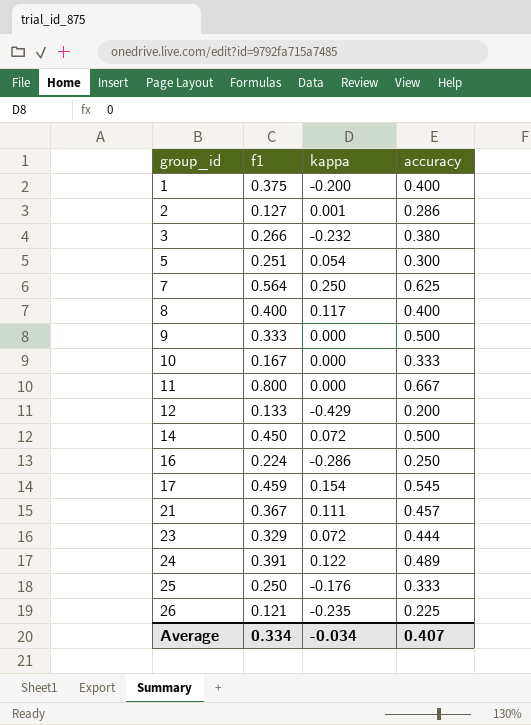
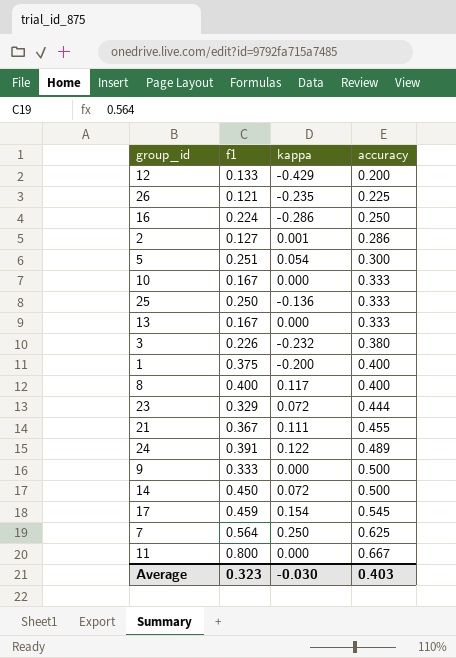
row order: group_id ascending -> accuracy ascending
25 | kappa: -0.176 -> -0.136
row 13: none -> 0.167 | 0.000 | 0.333
3 | f1: 0.266 -> 0.226
21 | accuracy: 0.457 -> 0.455
Average | f1: 0.334 -> 0.323
Average | kappa: -0.034 -> -0.030
Average | accuracy: 0.407 -> 0.403

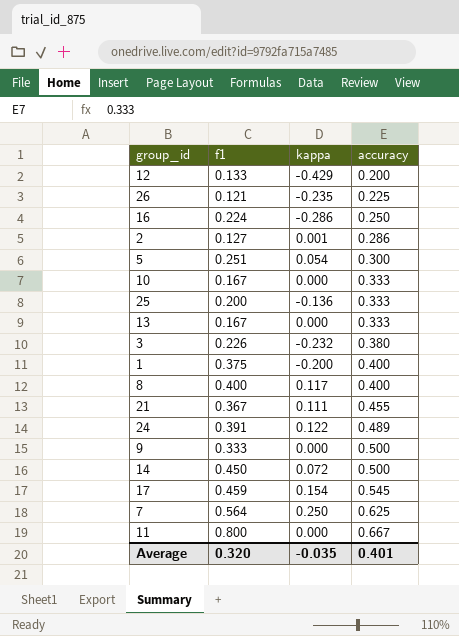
row 23: 0.329 | 0.072 | 0.444 -> none
25 | f1: 0.250 -> 0.200
Average | f1: 0.323 -> 0.320
Average | kappa: -0.030 -> -0.035
Average | accuracy: 0.403 -> 0.401

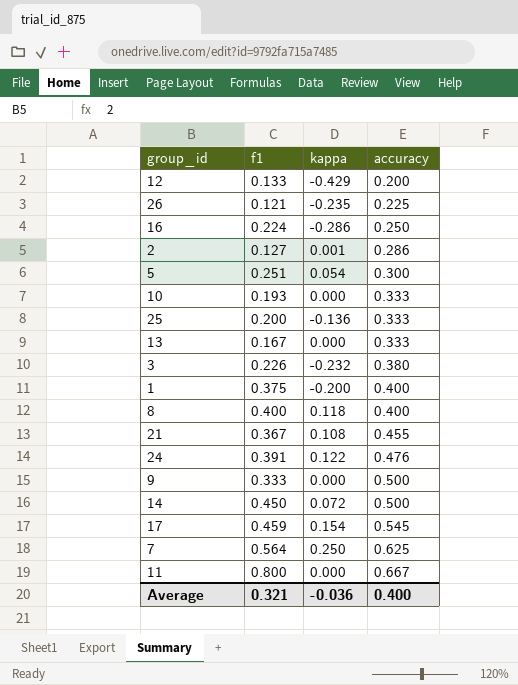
10 | f1: 0.167 -> 0.193
8 | kappa: 0.117 -> 0.118
21 | kappa: 0.111 -> 0.108
24 | accuracy: 0.489 -> 0.476
Average | f1: 0.320 -> 0.321
Average | kappa: -0.035 -> -0.036
Average | accuracy: 0.401 -> 0.400

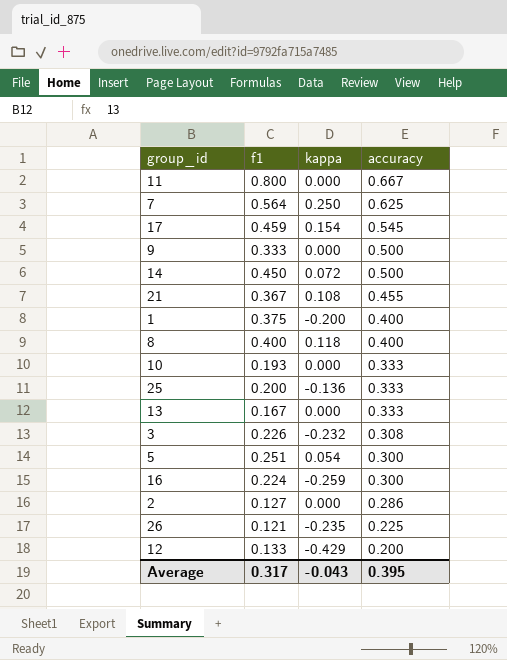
row order: accuracy ascending -> accuracy descending
row 24: 0.391 | 0.122 | 0.476 -> none
3 | accuracy: 0.380 -> 0.308
16 | kappa: -0.286 -> -0.259
16 | accuracy: 0.250 -> 0.300
2 | kappa: 0.001 -> 0.000
Average | f1: 0.321 -> 0.317
Average | kappa: -0.036 -> -0.043
Average | accuracy: 0.400 -> 0.395

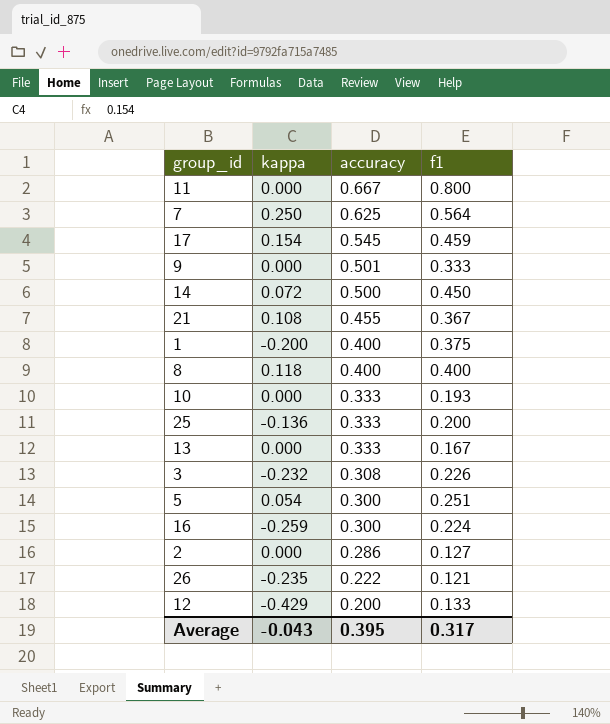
column f1 | position: 2 -> 4
9 | accuracy: 0.500 -> 0.501
26 | accuracy: 0.225 -> 0.222

